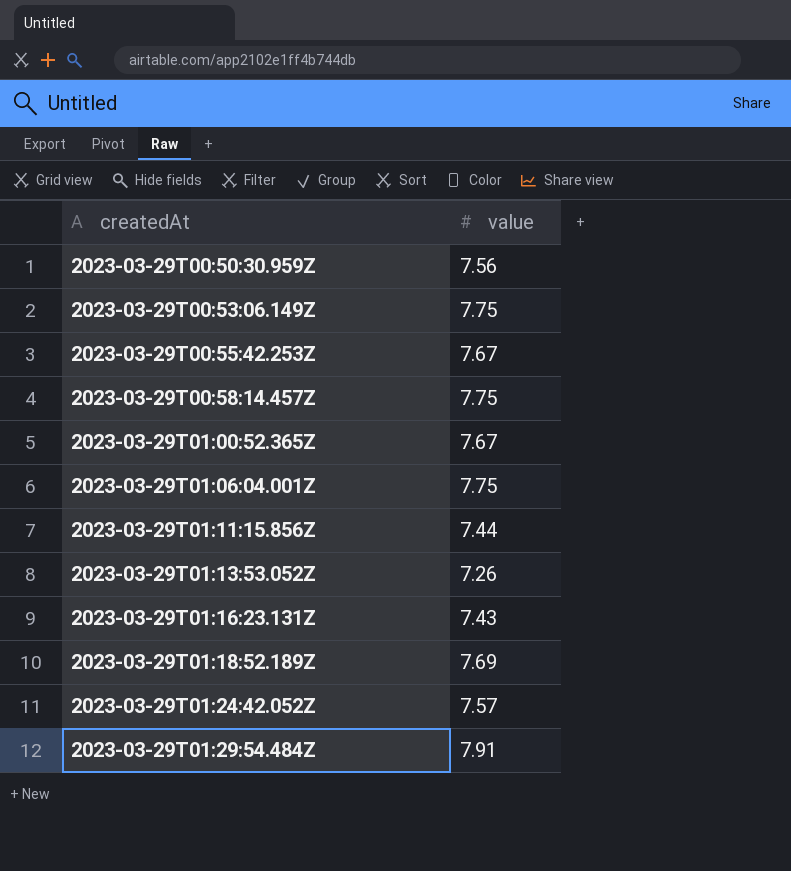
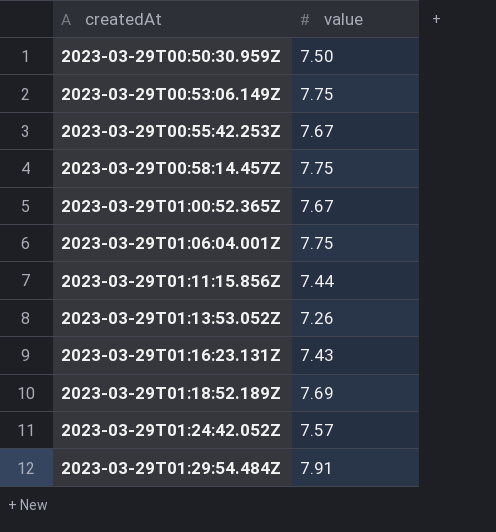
2023-03-29T00:50:30.959Z | value: 7.56 -> 7.50

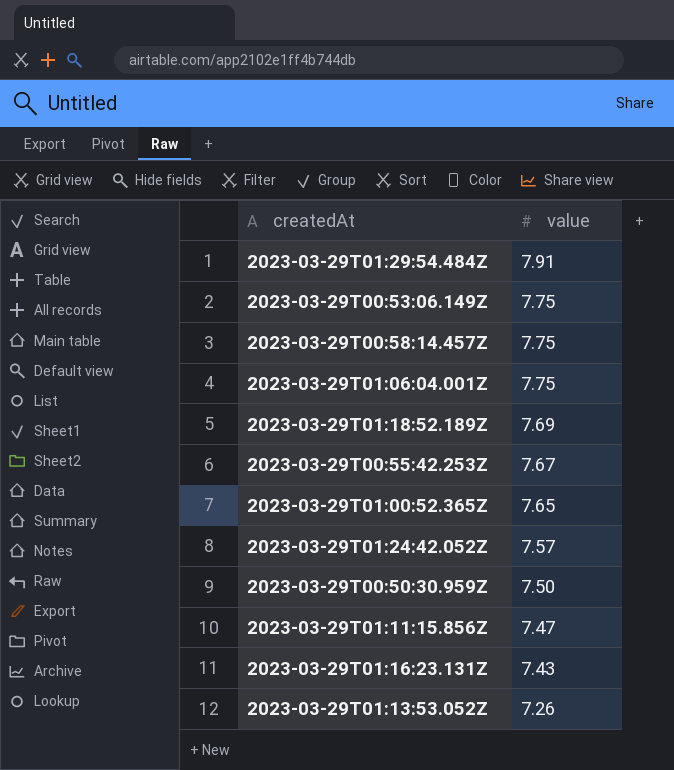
row order: createdAt ascending -> value descending
2023-03-29T01:00:52.365Z | value: 7.67 -> 7.65
2023-03-29T01:11:15.856Z | value: 7.44 -> 7.47

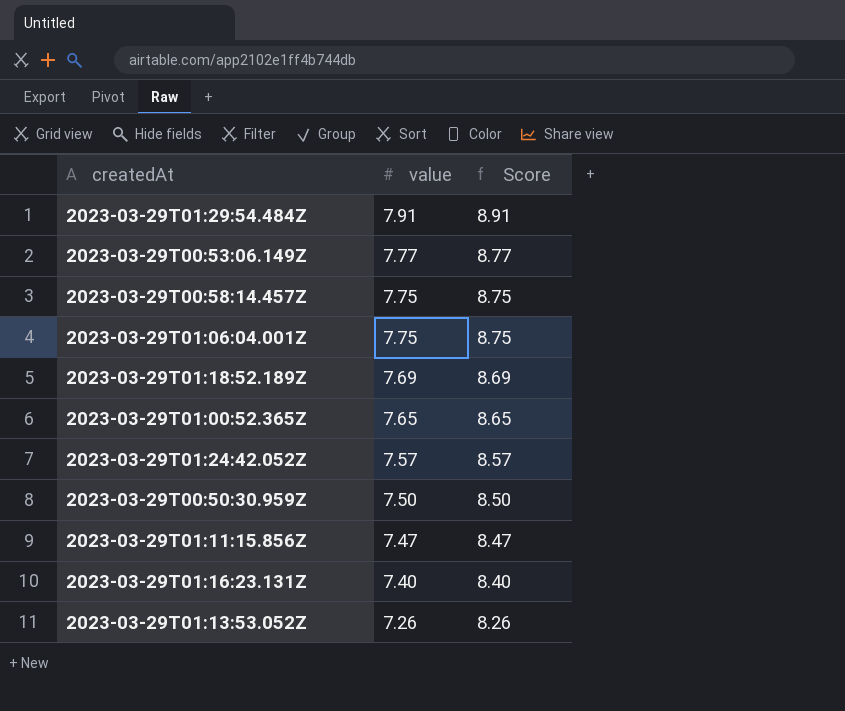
column Score | formula: none -> [value] + 1
row 2023-03-29T00:55:42.253Z: 7.67 -> none
2023-03-29T00:53:06.149Z | value: 7.75 -> 7.77
2023-03-29T01:16:23.131Z | value: 7.43 -> 7.40

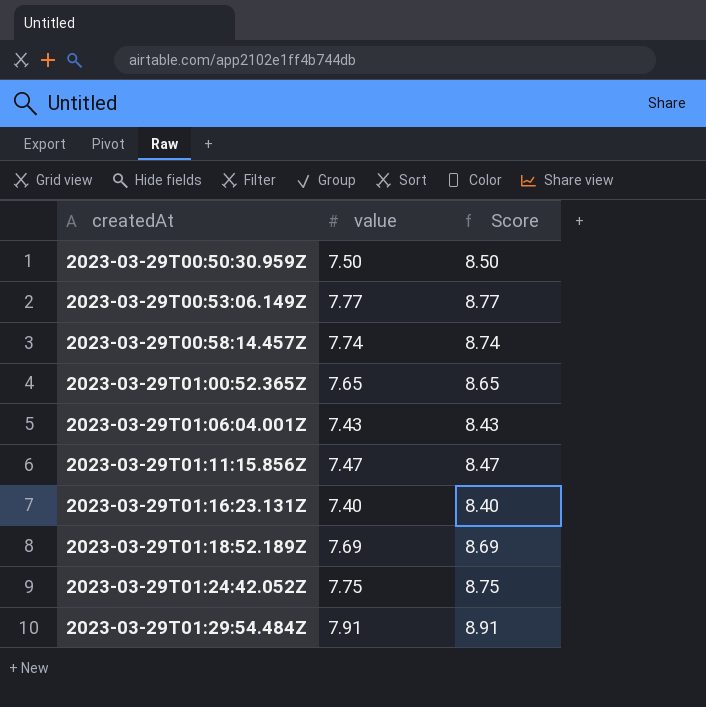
row order: value descending -> createdAt ascending
row 2023-03-29T01:13:53.052Z: 7.26 | 8.26 -> none
2023-03-29T00:58:14.457Z | value: 7.75 -> 7.74
2023-03-29T00:58:14.457Z | Score: 8.75 -> 8.74
2023-03-29T01:06:04.001Z | value: 7.75 -> 7.43
2023-03-29T01:06:04.001Z | Score: 8.75 -> 8.43
2023-03-29T01:24:42.052Z | value: 7.57 -> 7.75
2023-03-29T01:24:42.052Z | Score: 8.57 -> 8.75

